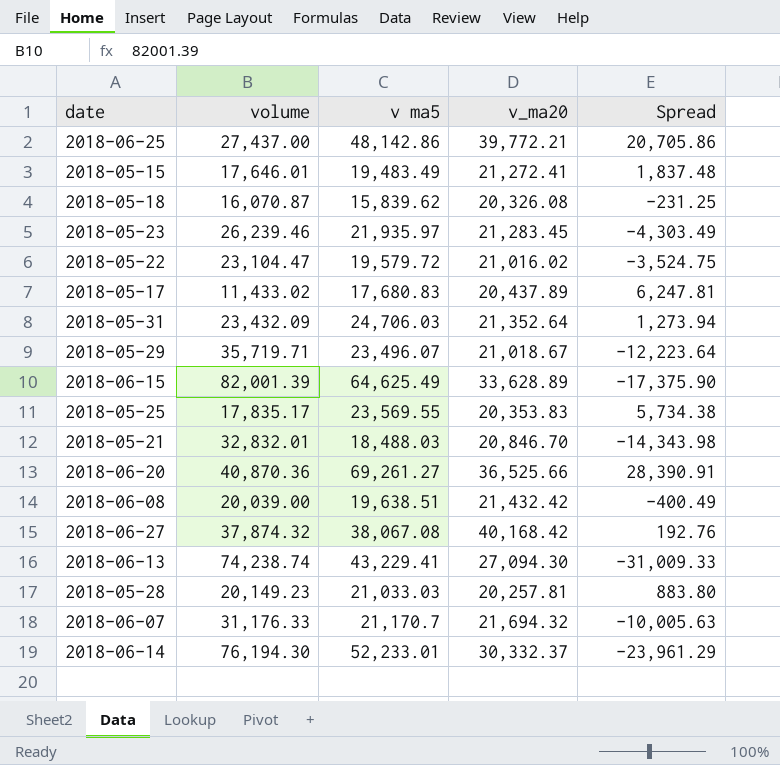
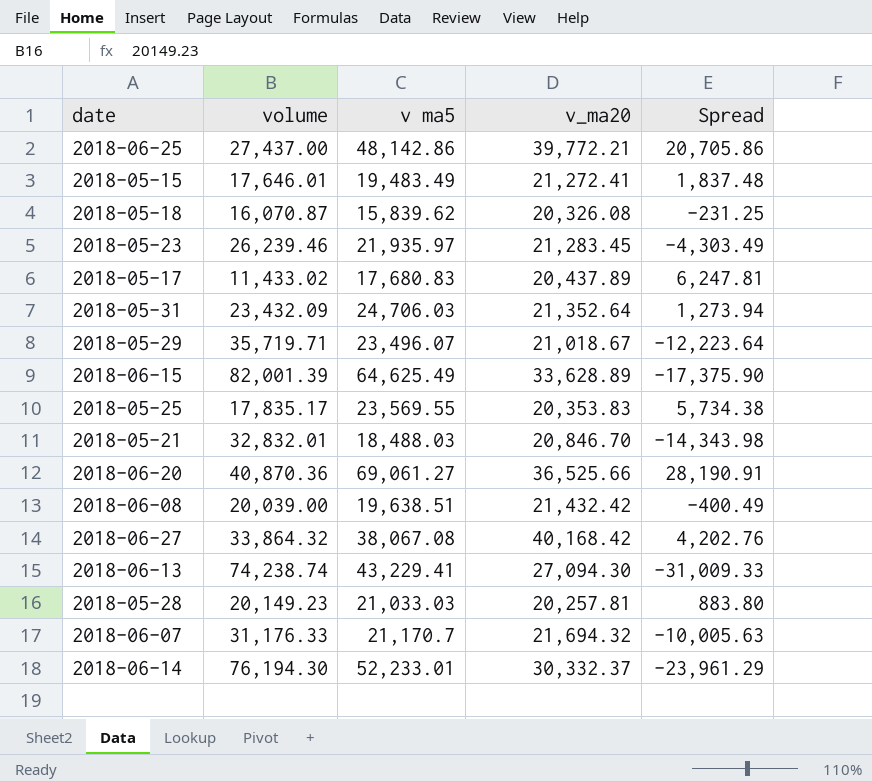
row 2018-05-22: 23,104.47 | 19,579.72 | 21,016.02 | -3,524.75 -> none
2018-06-20 | v ma5: 69,261.27 -> 69,061.27
2018-06-20 | Spread: 28,390.91 -> 28,190.91
2018-06-27 | volume: 37,874.32 -> 33,864.32
2018-06-27 | Spread: 192.76 -> 4,202.76

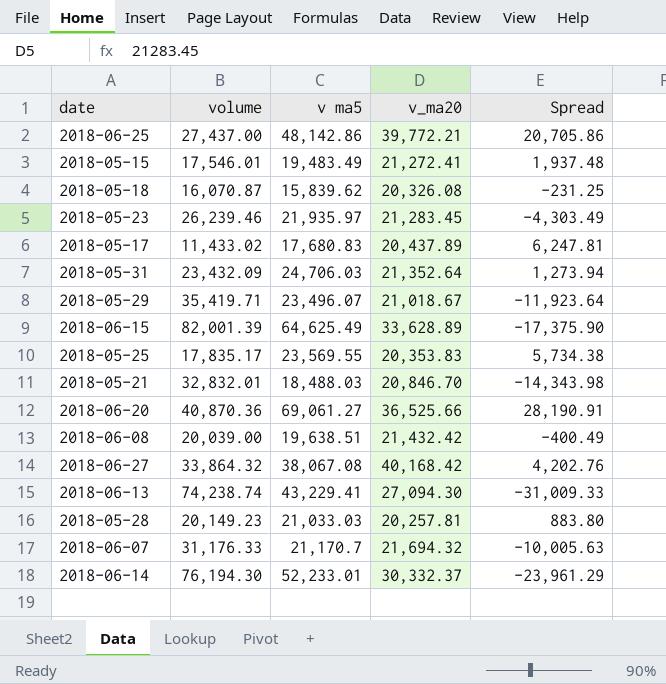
2018-05-15 | volume: 17,646.01 -> 17,546.01
2018-05-15 | Spread: 1,837.48 -> 1,937.48
2018-05-29 | volume: 35,719.71 -> 35,419.71
2018-05-29 | Spread: -12,223.64 -> -11,923.64

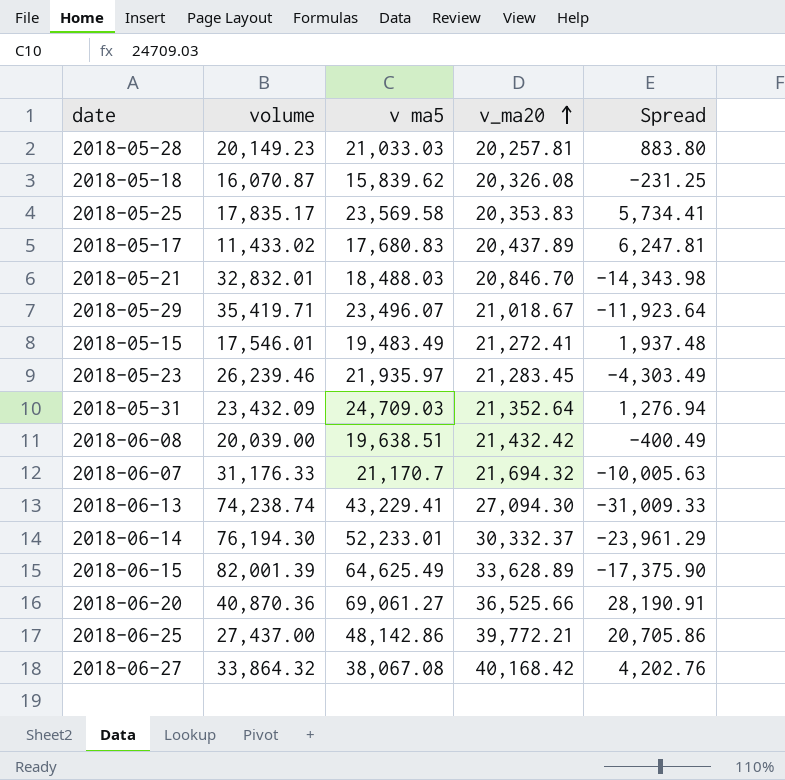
row order: none -> v_ma20 ascending
2018-05-25 | v ma5: 23,569.55 -> 23,569.58
2018-05-25 | Spread: 5,734.38 -> 5,734.41
2018-05-31 | v ma5: 24,706.03 -> 24,709.03
2018-05-31 | Spread: 1,273.94 -> 1,276.94

